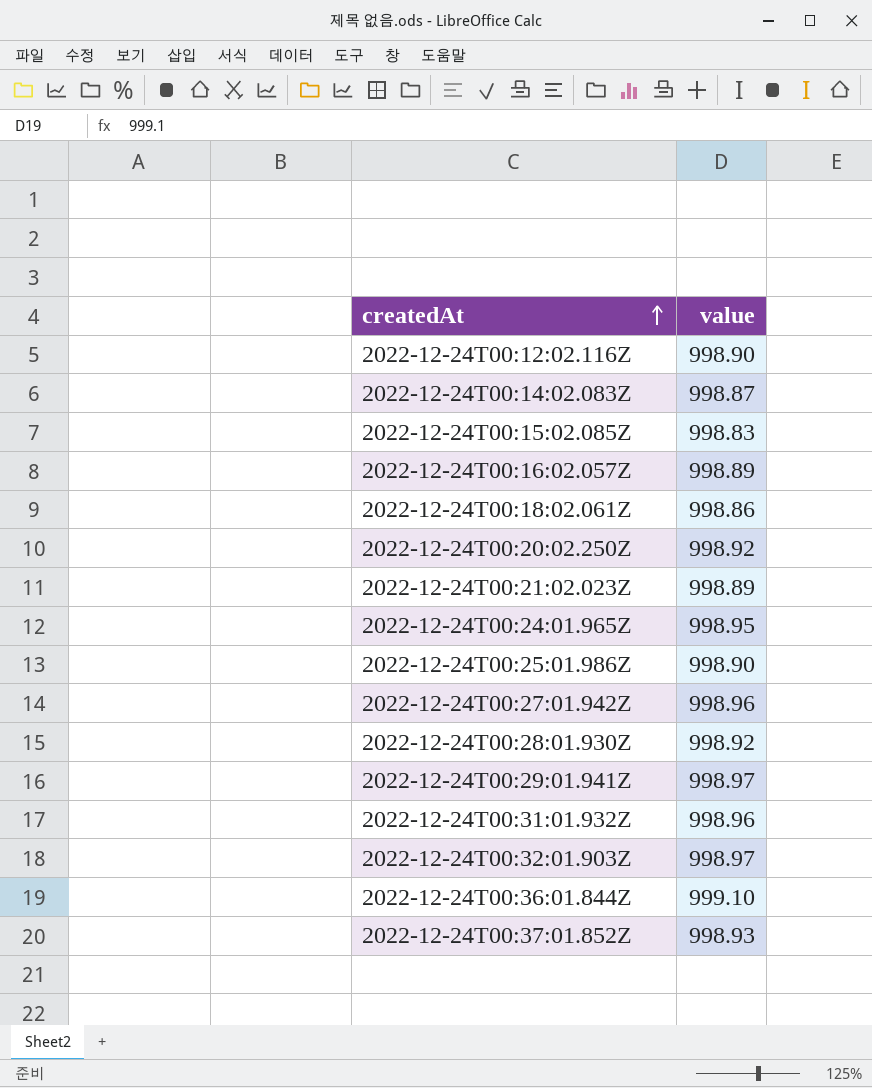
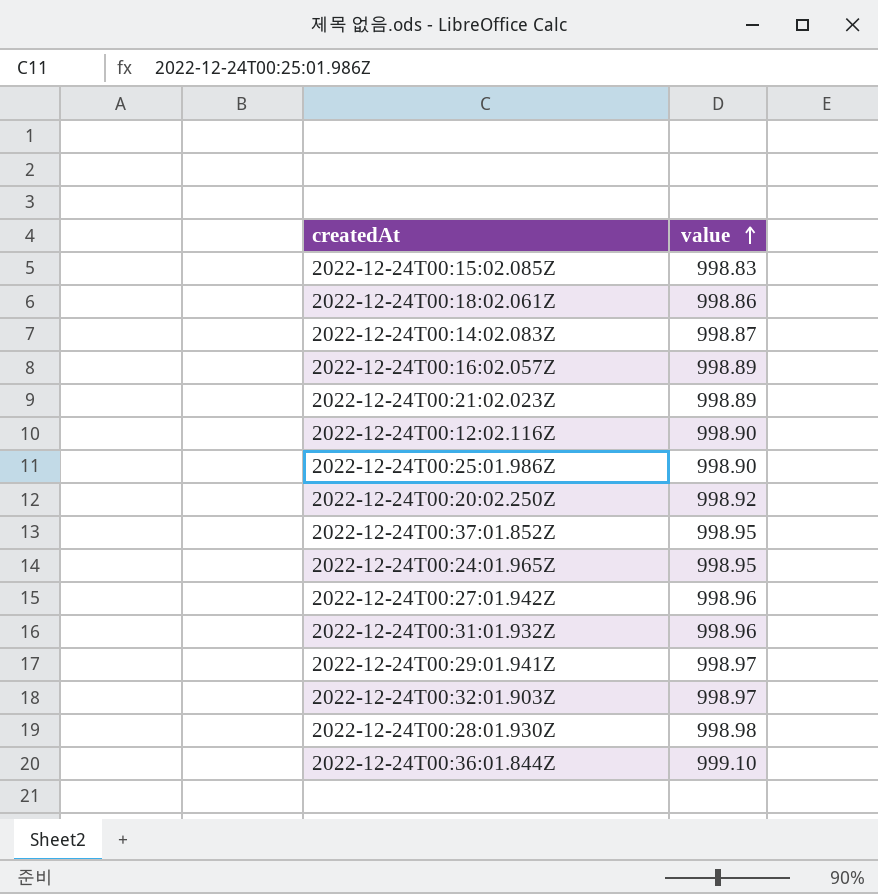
row order: createdAt ascending -> value ascending
2022-12-24T00:37:01.852Z | value: 998.93 -> 998.95
2022-12-24T00:28:01.930Z | value: 998.92 -> 998.98

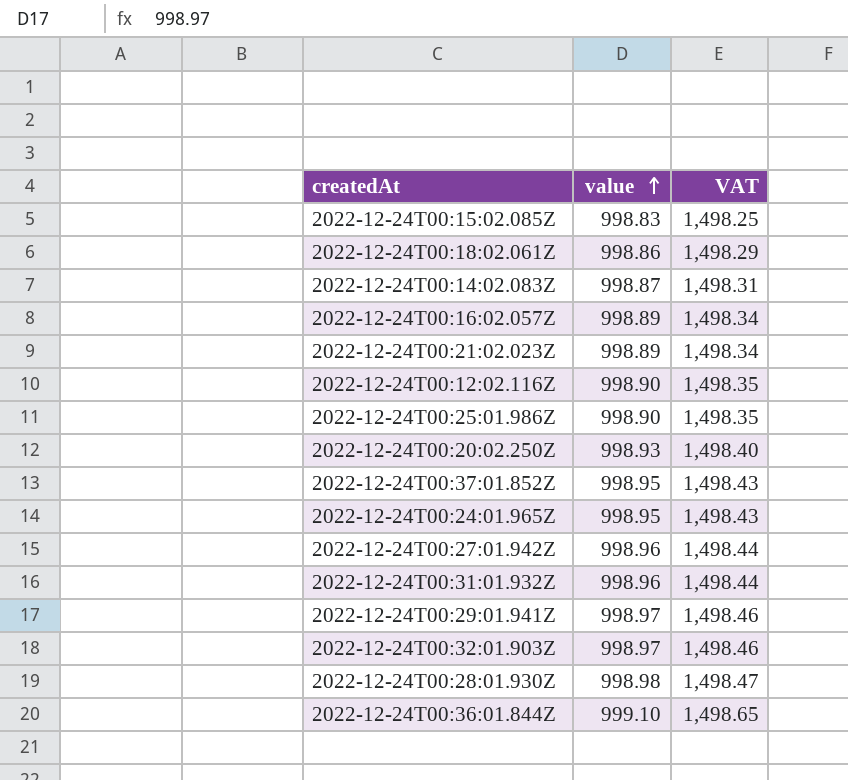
column VAT | formula: none -> [value] * 1.5
2022-12-24T00:20:02.250Z | value: 998.92 -> 998.93

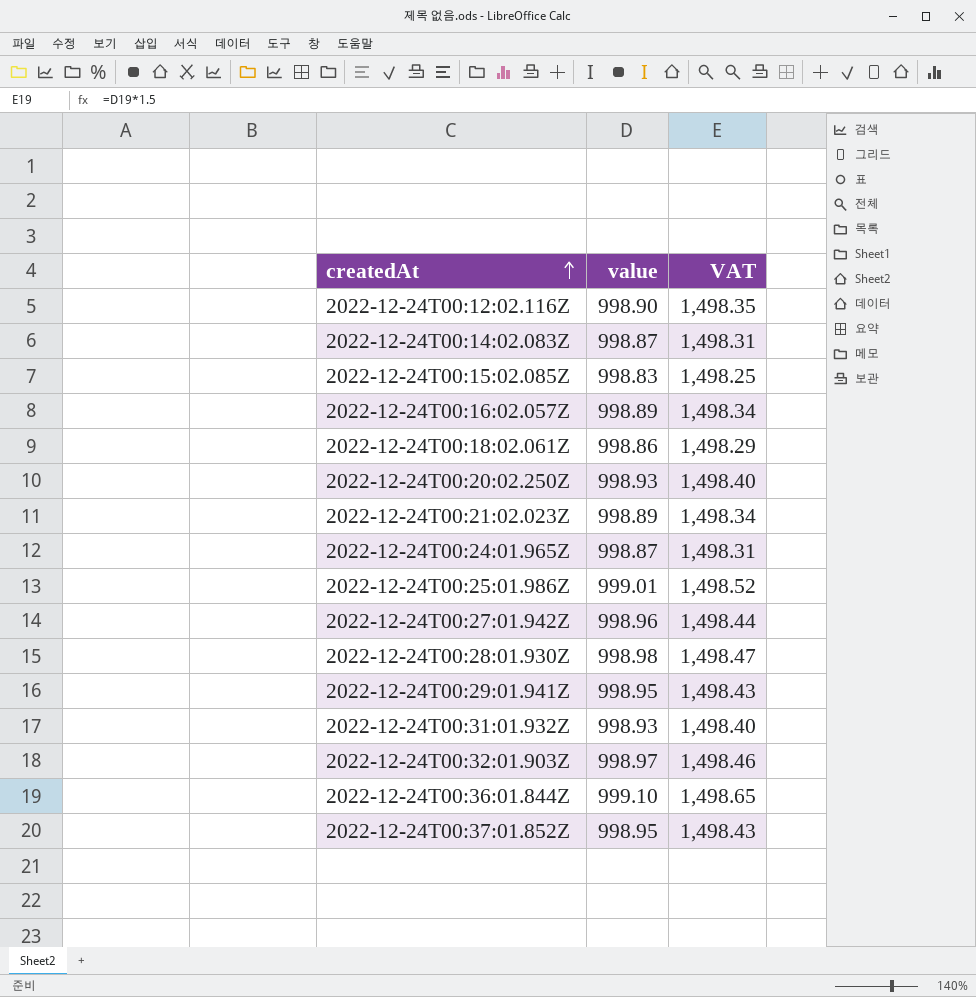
row order: value ascending -> createdAt ascending
2022-12-24T00:24:01.965Z | value: 998.95 -> 998.87
2022-12-24T00:24:01.965Z | VAT: 1,498.43 -> 1,498.31
2022-12-24T00:25:01.986Z | value: 998.90 -> 999.01
2022-12-24T00:25:01.986Z | VAT: 1,498.35 -> 1,498.52
2022-12-24T00:29:01.941Z | value: 998.97 -> 998.95
2022-12-24T00:29:01.941Z | VAT: 1,498.46 -> 1,498.43
2022-12-24T00:31:01.932Z | value: 998.96 -> 998.93
2022-12-24T00:31:01.932Z | VAT: 1,498.44 -> 1,498.40

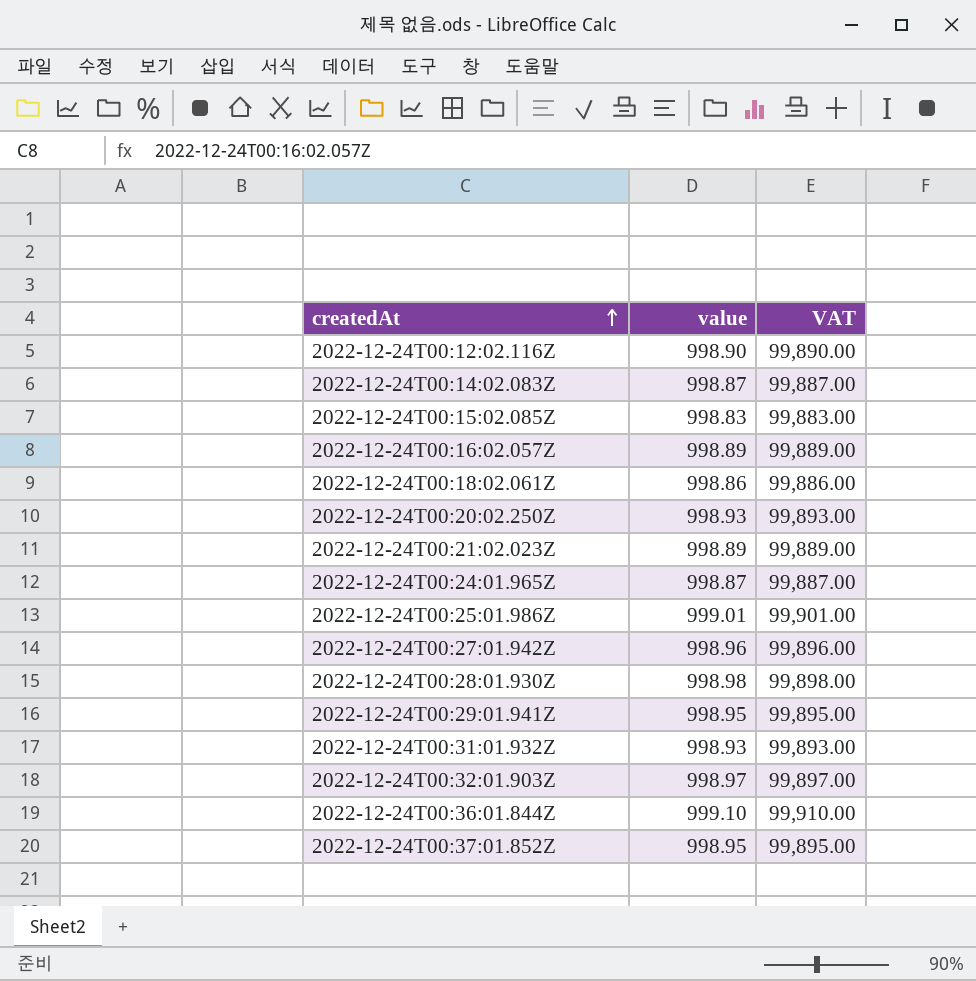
column VAT | formula: [value] * 1.5 -> [value] * 100

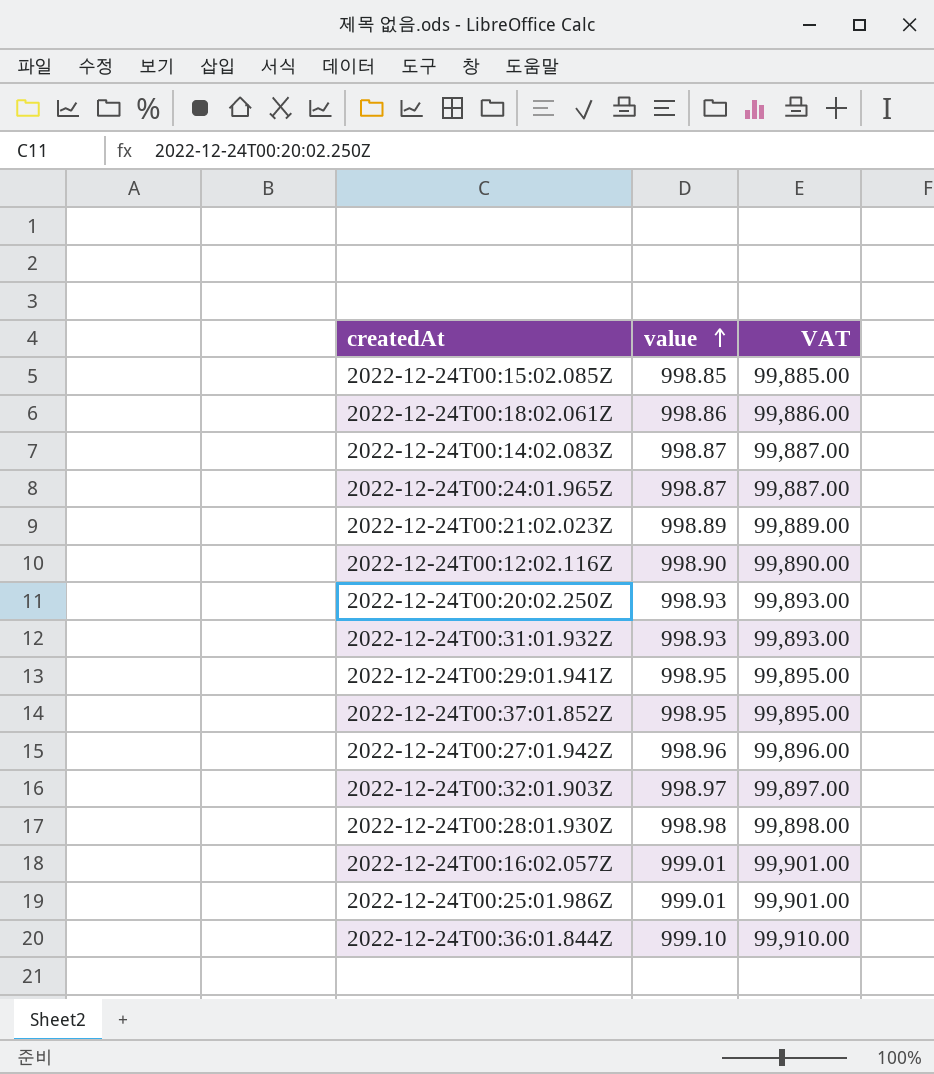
row order: createdAt ascending -> value ascending
2022-12-24T00:15:02.085Z | value: 998.83 -> 998.85
2022-12-24T00:15:02.085Z | VAT: 99,883.00 -> 99,885.00
2022-12-24T00:16:02.057Z | value: 998.89 -> 999.01
2022-12-24T00:16:02.057Z | VAT: 99,889.00 -> 99,901.00

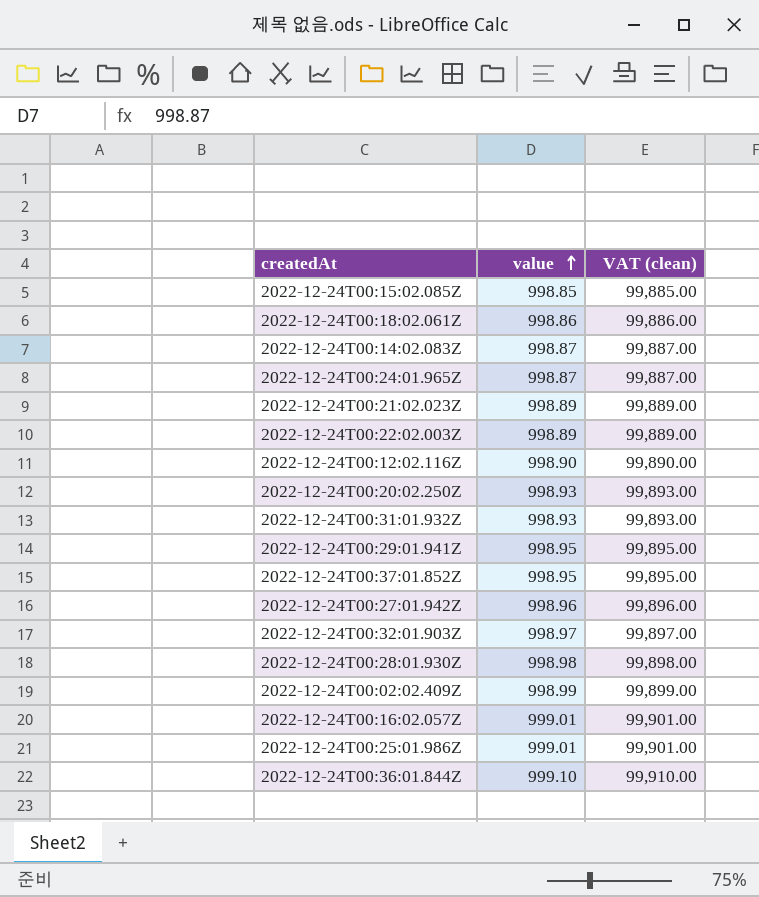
column name: VAT -> VAT (clean)
row 2022-12-24T00:22:02.003Z: none -> 998.89 | 99,889.00
row 2022-12-24T00:02:02.409Z: none -> 998.99 | 99,899.00

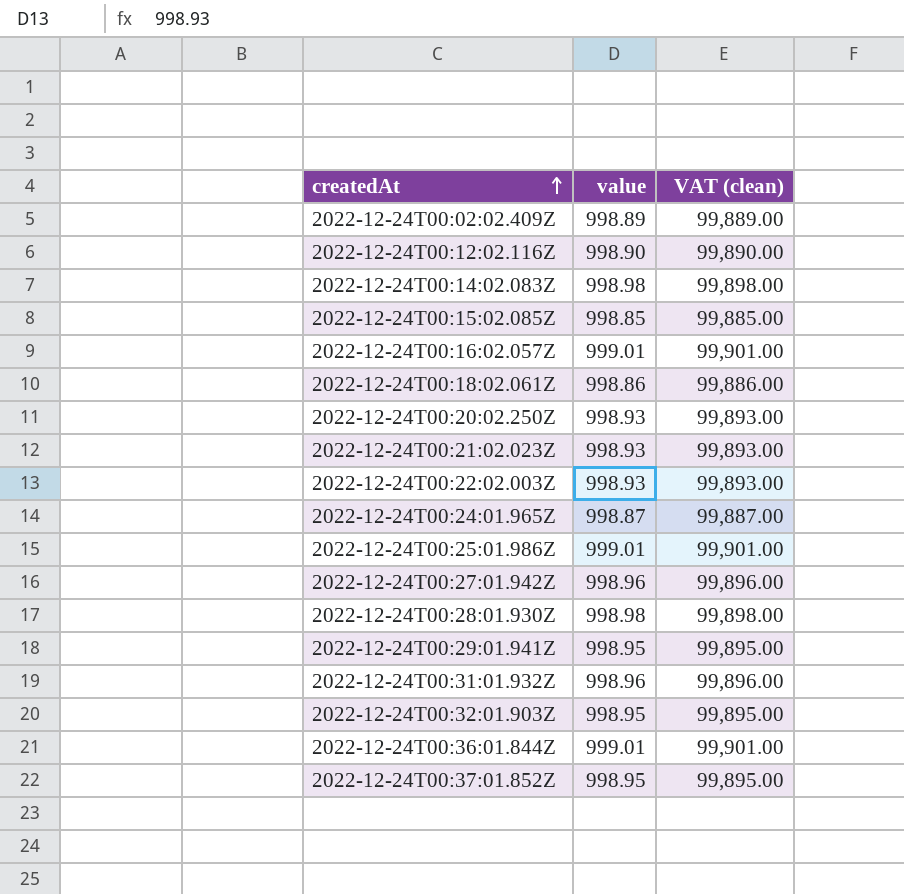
row order: value ascending -> createdAt ascending
2022-12-24T00:02:02.409Z | value: 998.99 -> 998.89
2022-12-24T00:02:02.409Z | VAT (clean): 99,899.00 -> 99,889.00
2022-12-24T00:14:02.083Z | value: 998.87 -> 998.98
2022-12-24T00:14:02.083Z | VAT (clean): 99,887.00 -> 99,898.00
2022-12-24T00:21:02.023Z | value: 998.89 -> 998.93
2022-12-24T00:21:02.023Z | VAT (clean): 99,889.00 -> 99,893.00
2022-12-24T00:22:02.003Z | value: 998.89 -> 998.93
2022-12-24T00:22:02.003Z | VAT (clean): 99,889.00 -> 99,893.00
2022-12-24T00:31:01.932Z | value: 998.93 -> 998.96
2022-12-24T00:31:01.932Z | VAT (clean): 99,893.00 -> 99,896.00
2022-12-24T00:32:01.903Z | value: 998.97 -> 998.95
2022-12-24T00:32:01.903Z | VAT (clean): 99,897.00 -> 99,895.00
2022-12-24T00:36:01.844Z | value: 999.10 -> 999.01
2022-12-24T00:36:01.844Z | VAT (clean): 99,910.00 -> 99,901.00

